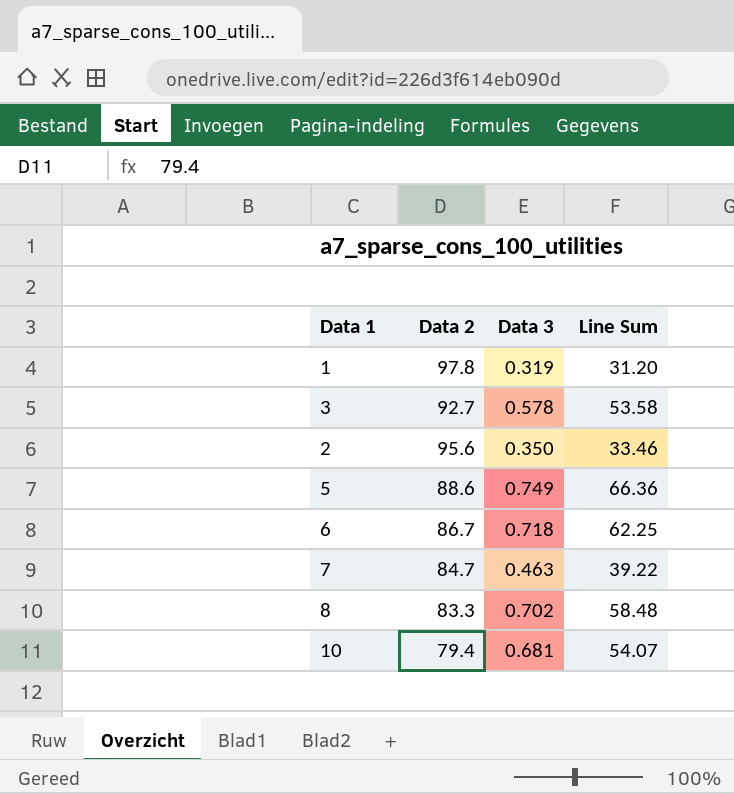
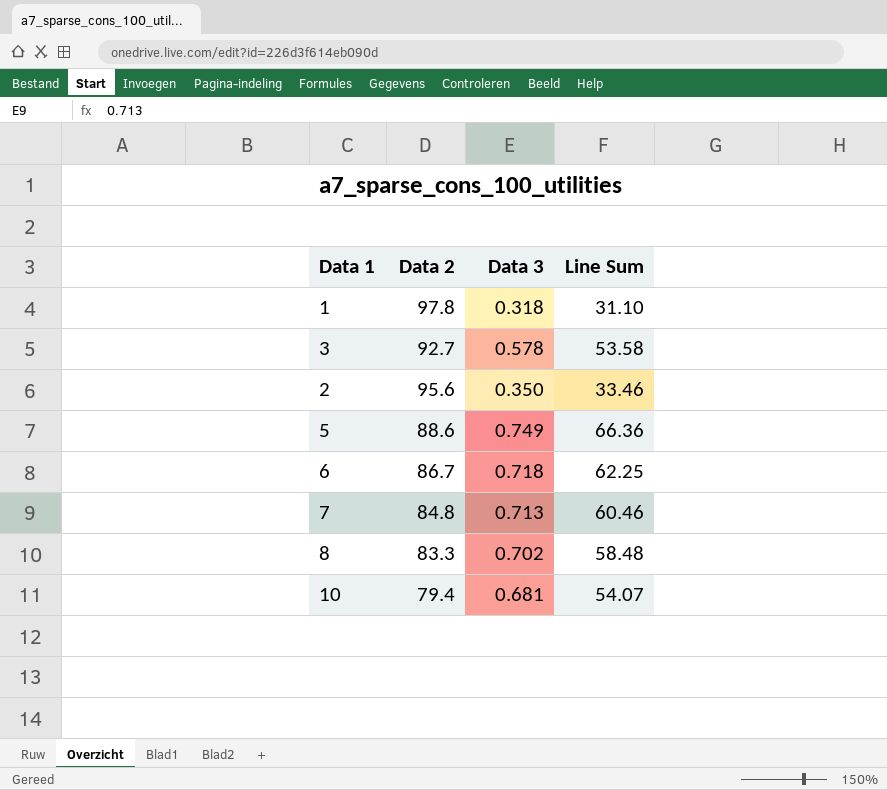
1 | Data 3: 0.319 -> 0.318
1 | Line Sum: 31.20 -> 31.10
7 | Data 2: 84.7 -> 84.8
7 | Data 3: 0.463 -> 0.713
7 | Line Sum: 39.22 -> 60.46

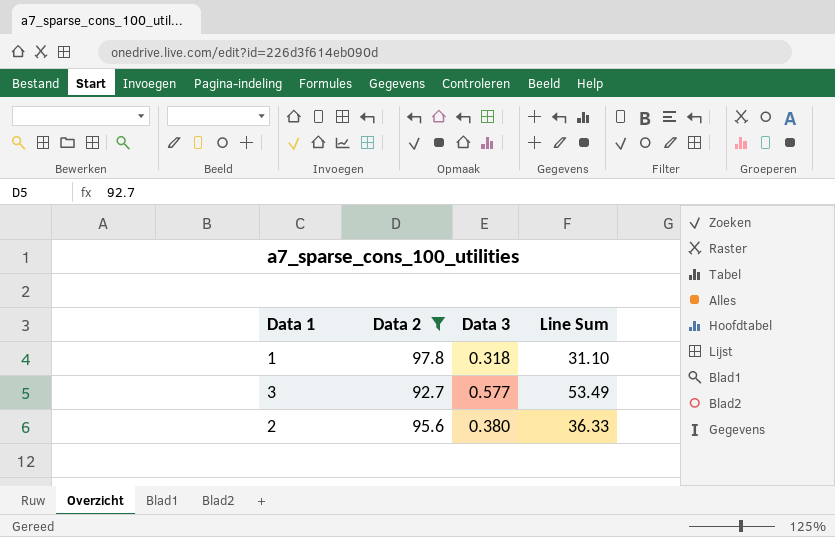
filter: none -> Data 2 >= 92.7
3 | Data 3: 0.578 -> 0.577
3 | Line Sum: 53.58 -> 53.49
2 | Data 3: 0.350 -> 0.380
2 | Line Sum: 33.46 -> 36.33

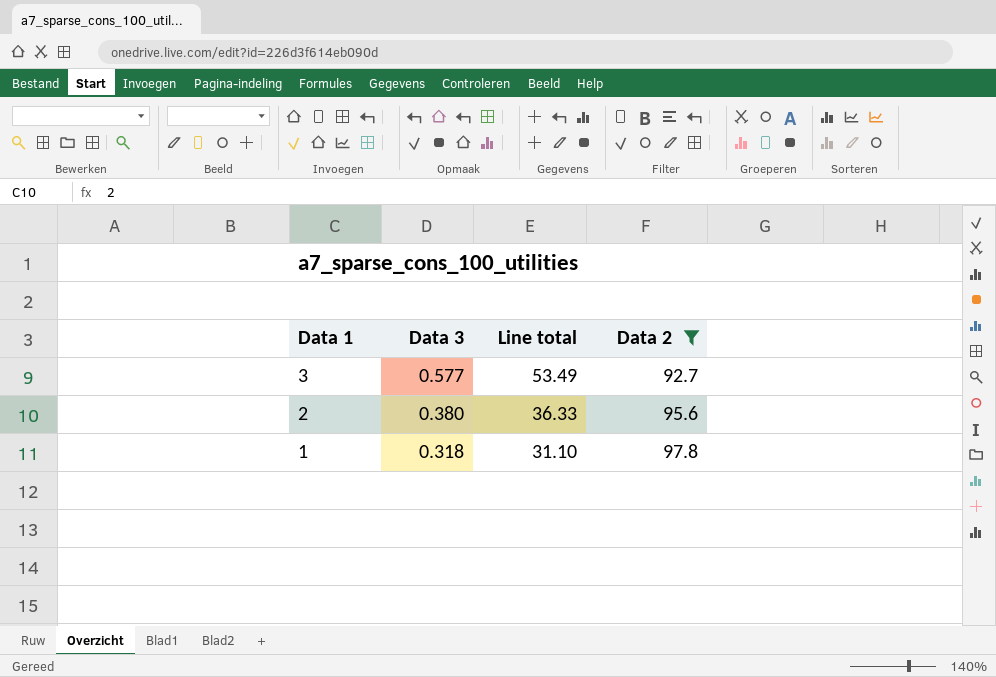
row order: none -> Data 1 descending
column name: Line Sum -> Line total
column Data 2 | position: 2 -> 4

